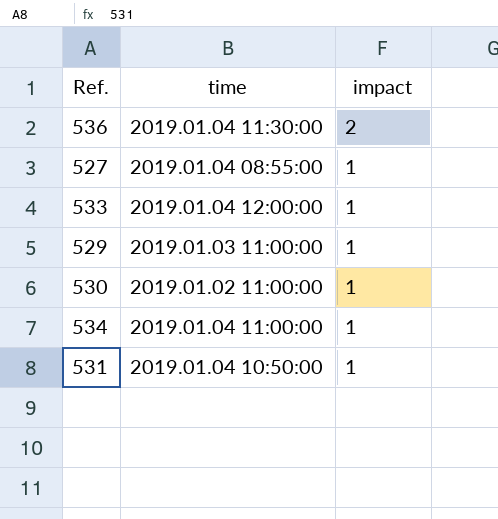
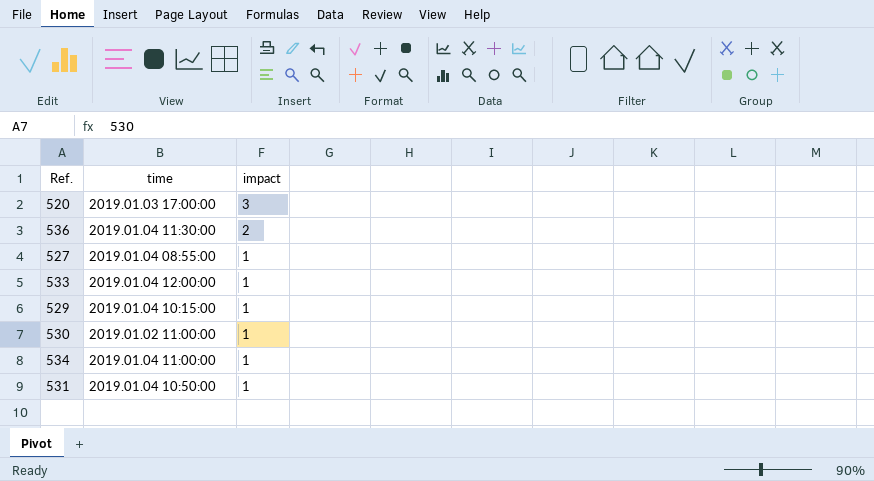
row 520: none -> 2019.01.03 17:00:00 | 3
529 | time: 2019.01.03 11:00:00 -> 2019.01.04 10:15:00

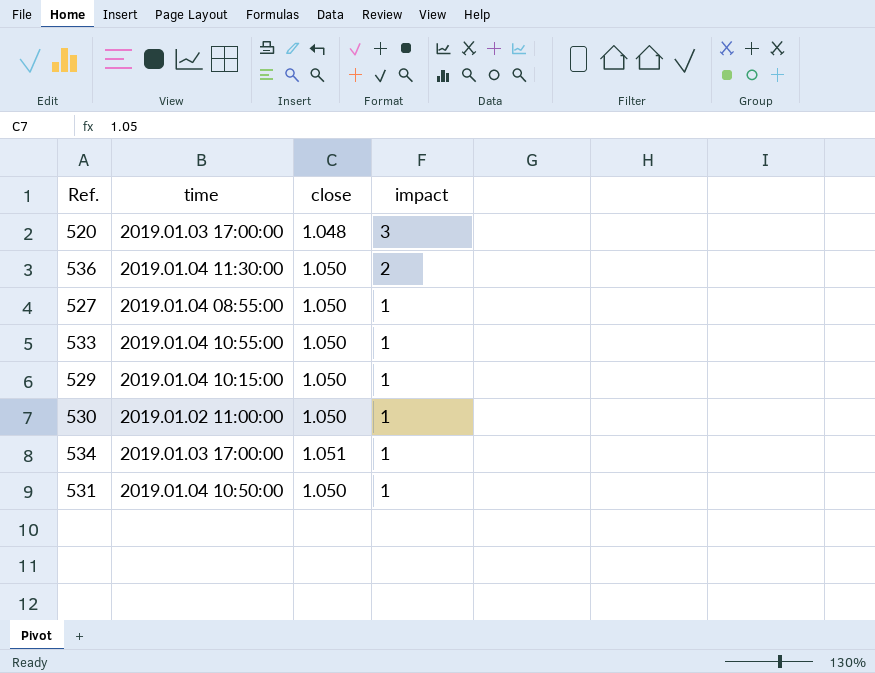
column close | position: none -> 3
533 | time: 2019.01.04 12:00:00 -> 2019.01.04 10:55:00
534 | time: 2019.01.04 11:00:00 -> 2019.01.03 17:00:00

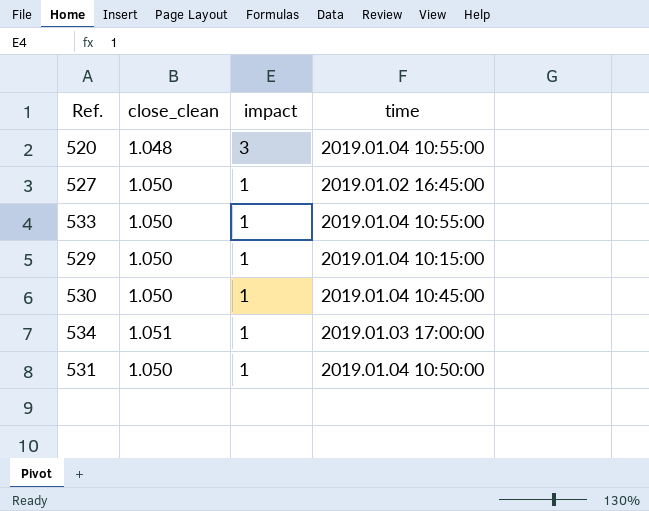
column name: close -> close_clean
column time | position: 2 -> 4
row 536: 2019.01.04 11:30:00 | 1.050 | 2 -> none
520 | time: 2019.01.03 17:00:00 -> 2019.01.04 10:55:00
527 | time: 2019.01.04 08:55:00 -> 2019.01.02 16:45:00
530 | time: 2019.01.02 11:00:00 -> 2019.01.04 10:45:00

